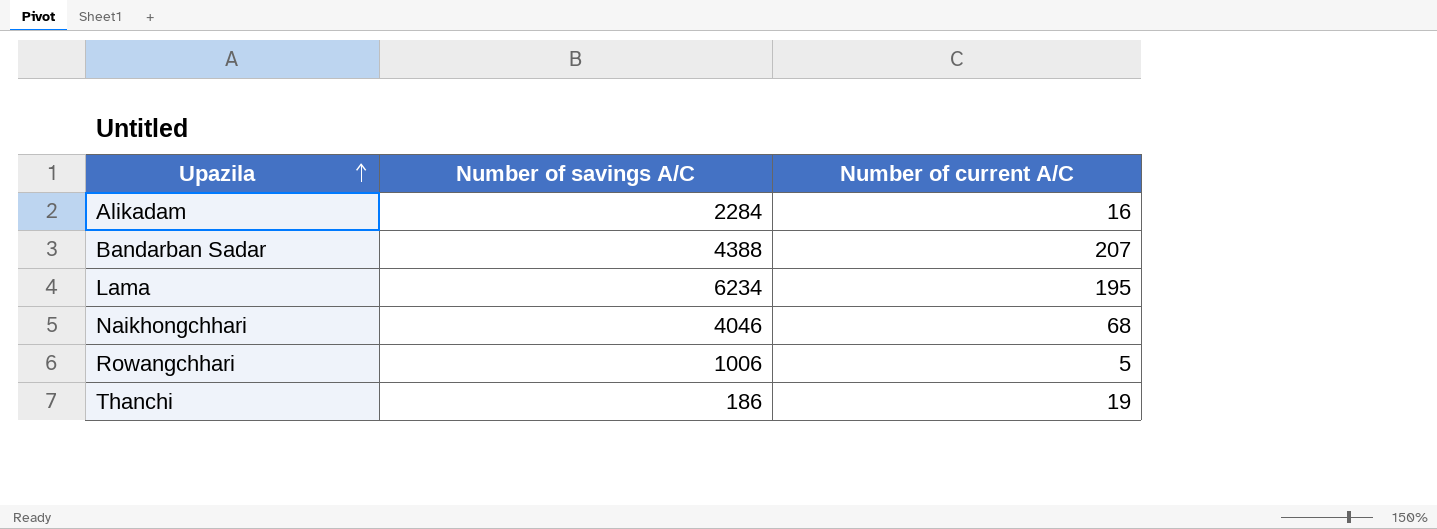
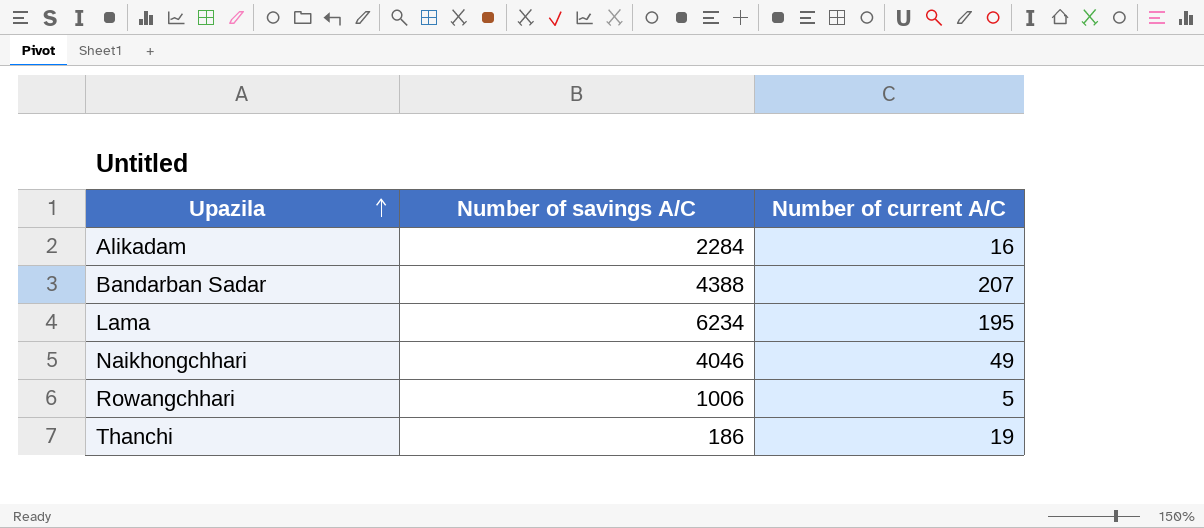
Naikhongchhari | Number of current A/C: 68 -> 49

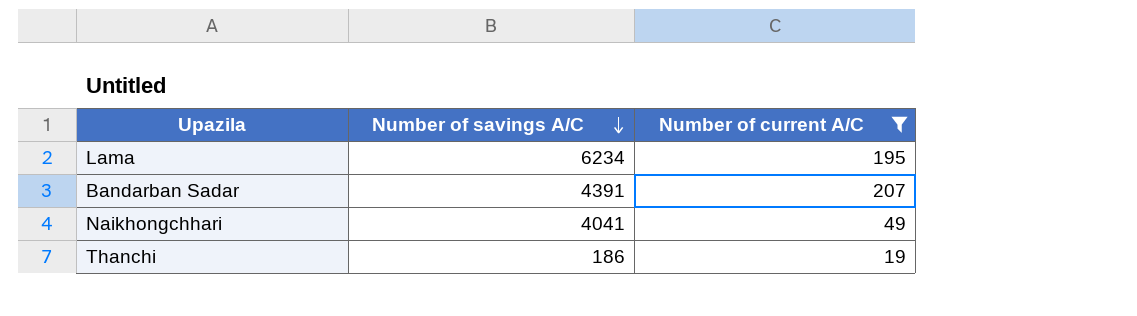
filter: none -> Number of current A/C >= 19
row order: Upazila ascending -> Number of savings A/C descending
Bandarban Sadar | Number of savings A/C: 4388 -> 4391
Naikhongchhari | Number of savings A/C: 4046 -> 4041

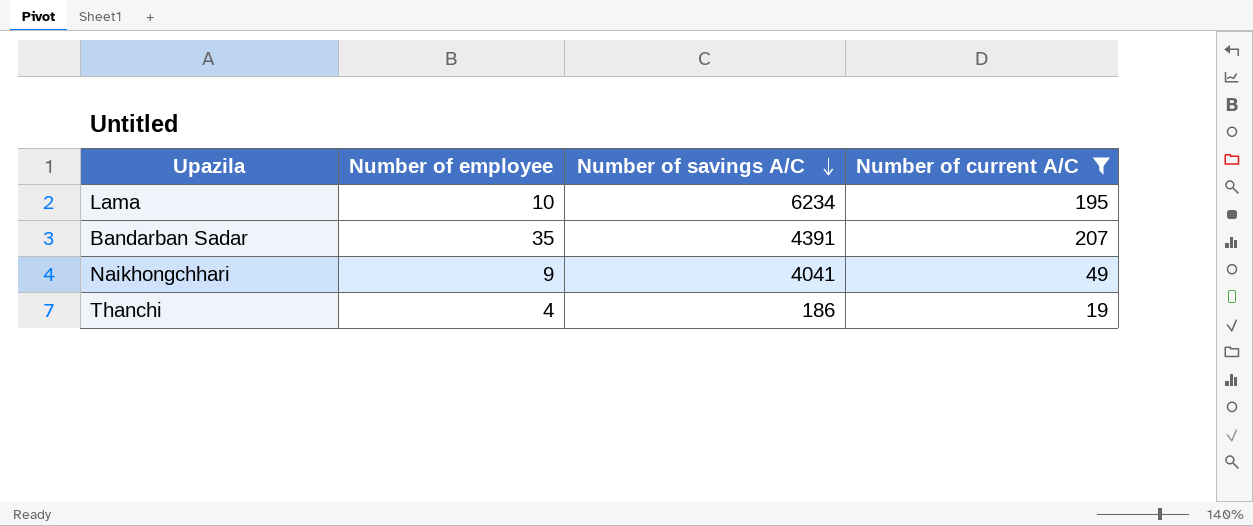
column Number of employee | position: none -> 2

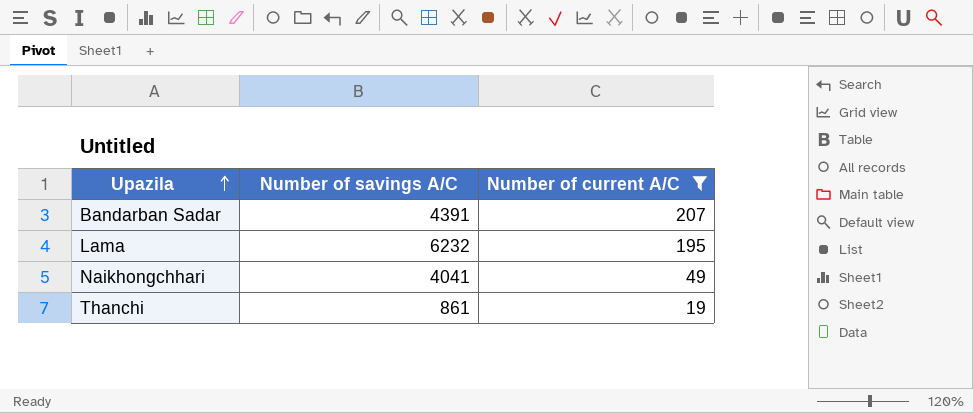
row order: Number of savings A/C descending -> Upazila ascending
column Number of employee | position: 2 -> none
Lama | Number of savings A/C: 6234 -> 6232
Thanchi | Number of savings A/C: 186 -> 861

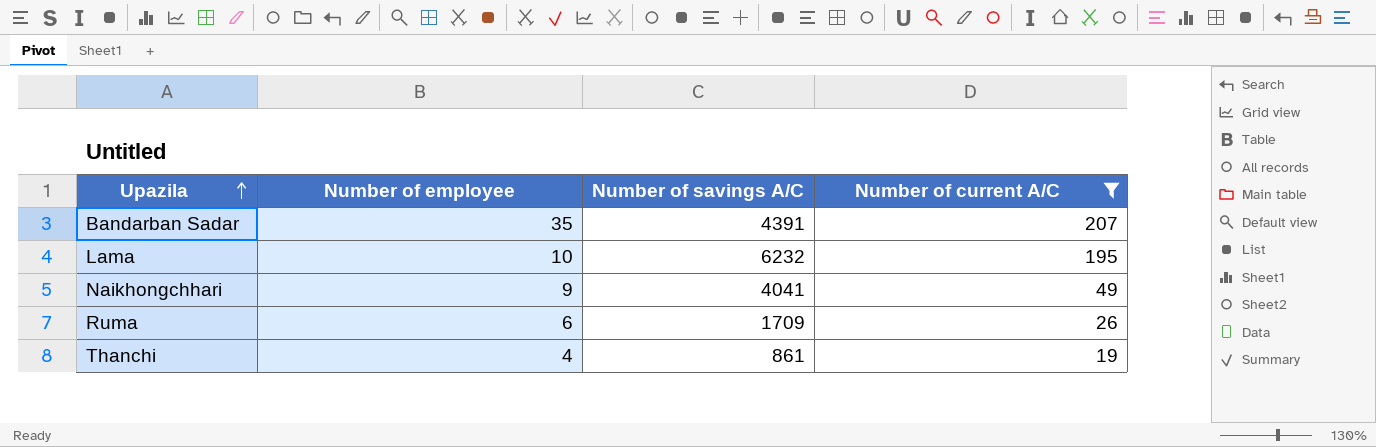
column Number of employee | position: none -> 2
row Ruma: none -> 6 | 1709 | 26

